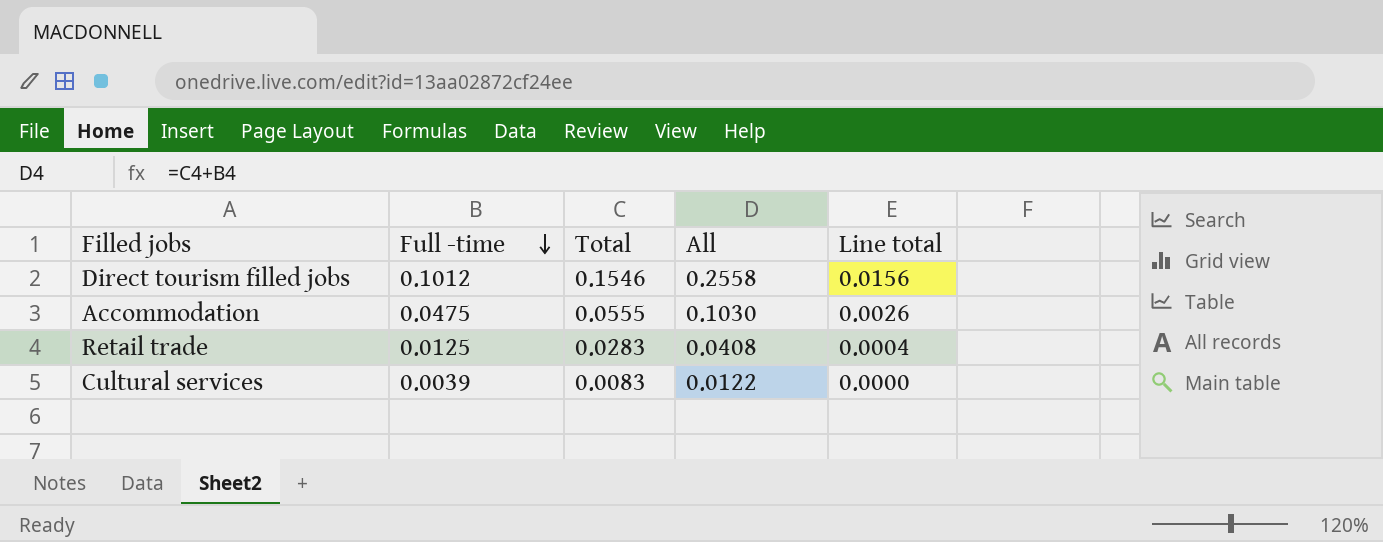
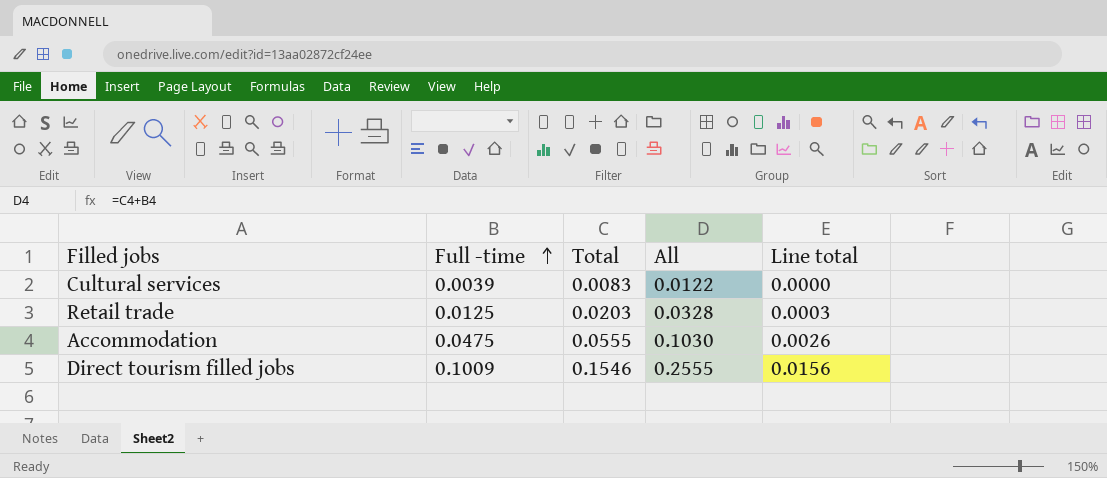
row order: Full -time descending -> Full -time ascending
Retail trade | Total: 0.0283 -> 0.0203
Retail trade | All: 0.0408 -> 0.0328
Retail trade | Line total: 0.0004 -> 0.0003
Direct tourism filled jobs | Full -time: 0.1012 -> 0.1009
Direct tourism filled jobs | All: 0.2558 -> 0.2555

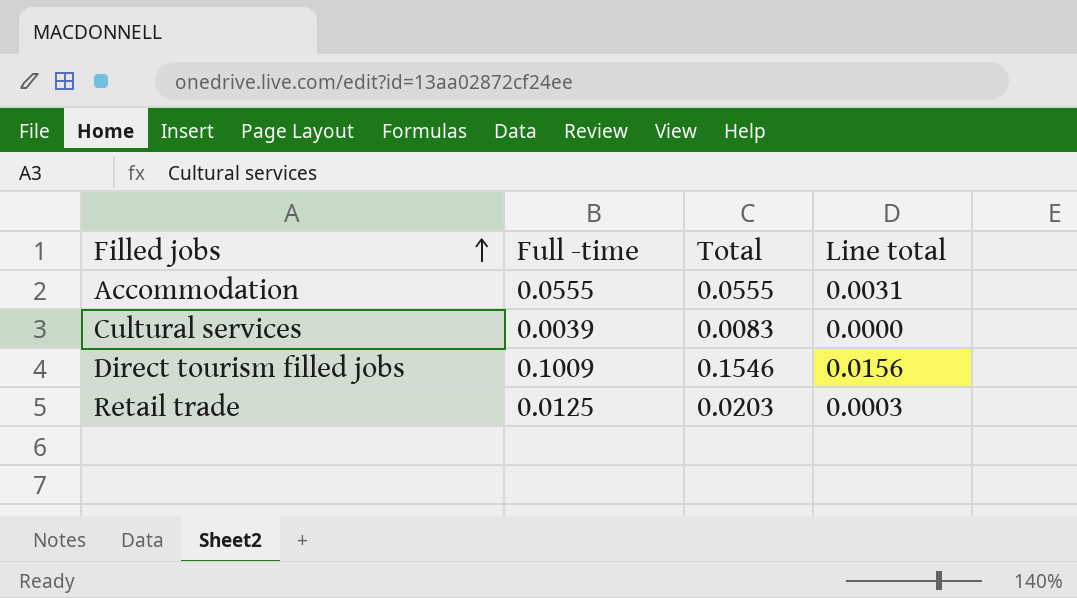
row order: Full -time ascending -> Filled jobs ascending
column All | formula: [Full -time] + [Total] -> none
Accommodation | Full -time: 0.0475 -> 0.0555
Accommodation | Line total: 0.0026 -> 0.0031

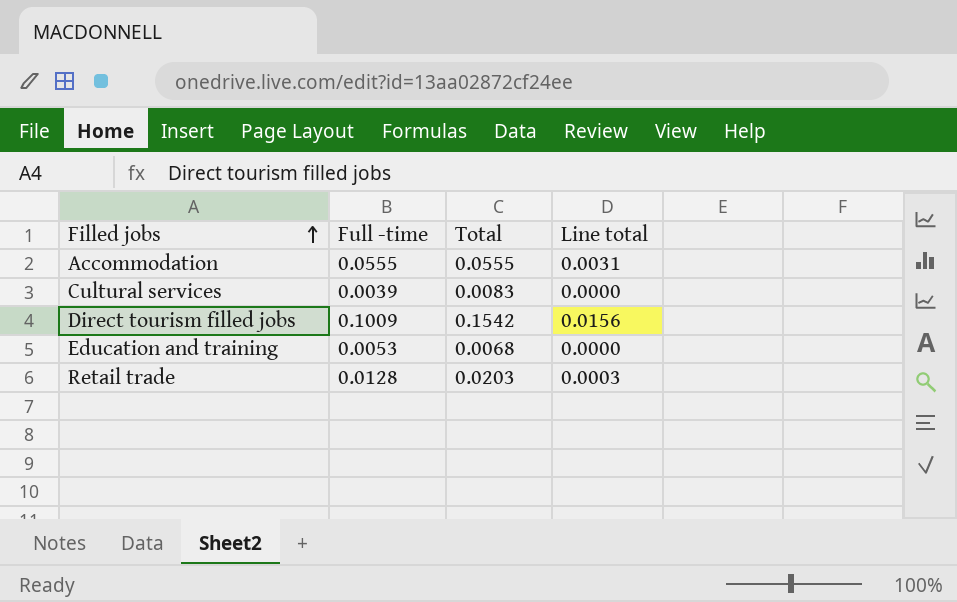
Direct tourism filled jobs | Total: 0.1546 -> 0.1542
row Education and training: none -> 0.0053 | 0.0068 | 0.0000
Retail trade | Full -time: 0.0125 -> 0.0128

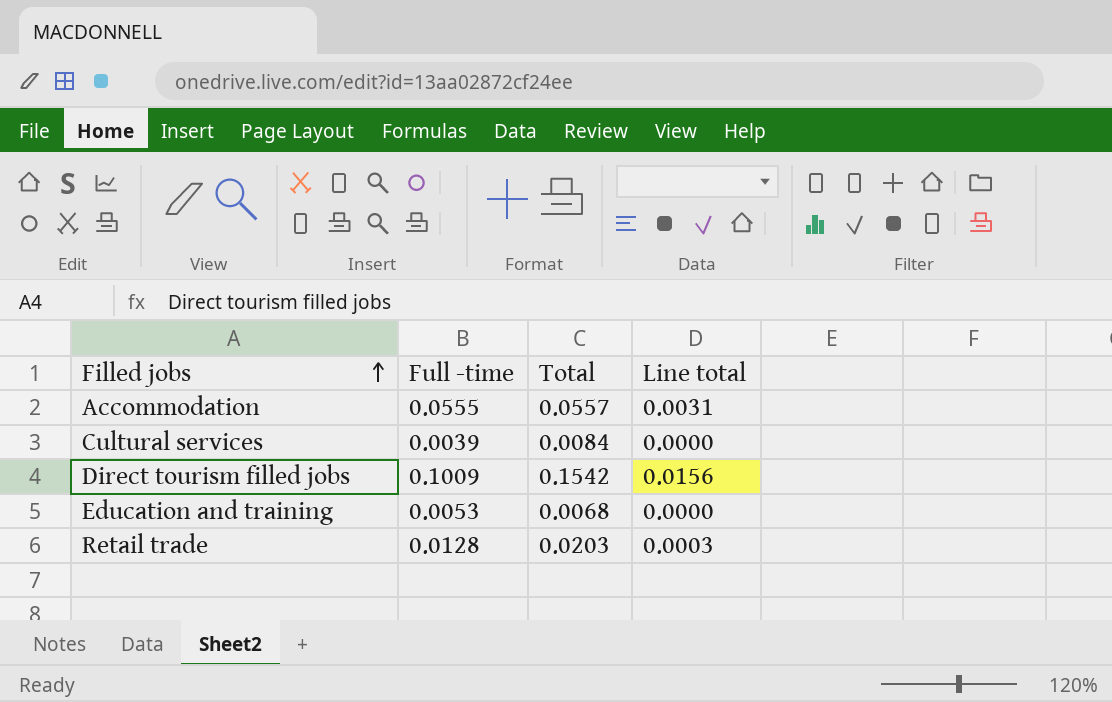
Accommodation | Total: 0.0555 -> 0.0557
Cultural services | Total: 0.0083 -> 0.0084

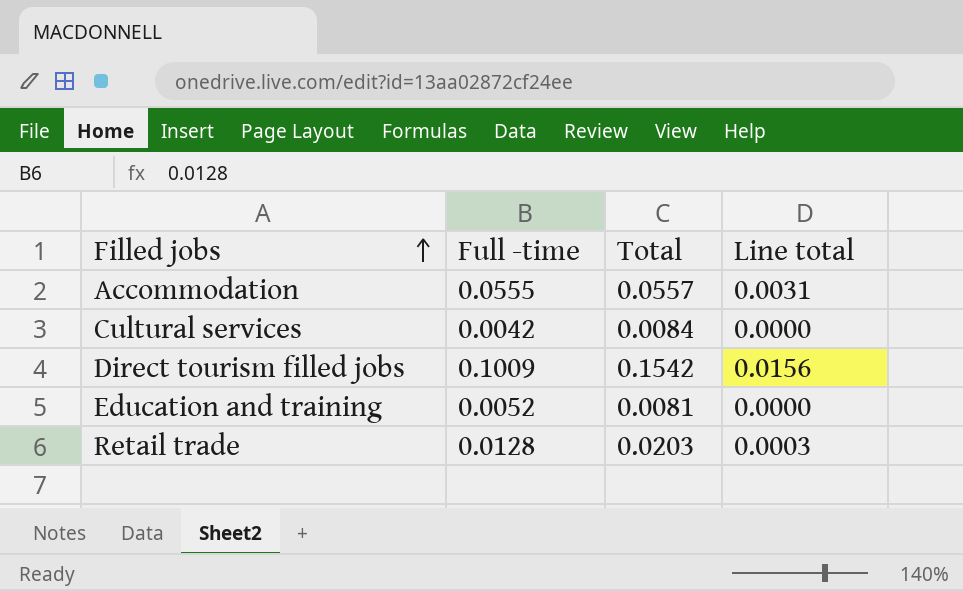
Cultural services | Full -time: 0.0039 -> 0.0042
Education and training | Full -time: 0.0053 -> 0.0052
Education and training | Total: 0.0068 -> 0.0081

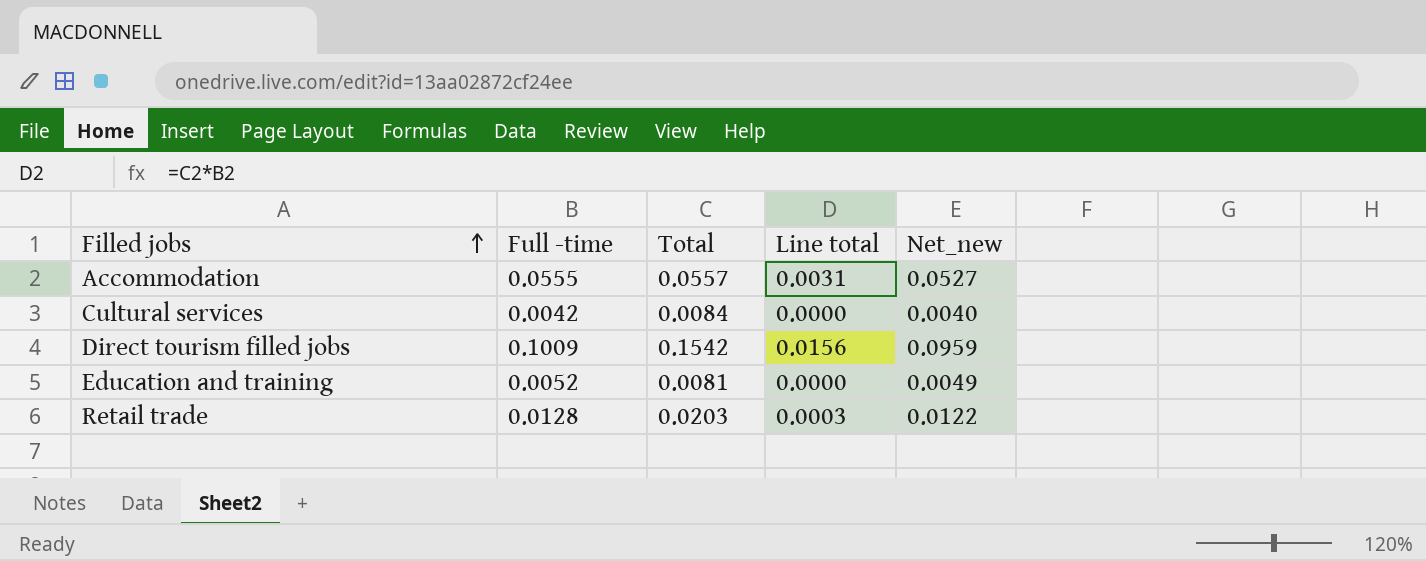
column Net_new | formula: none -> [Full -time] * 0.95

